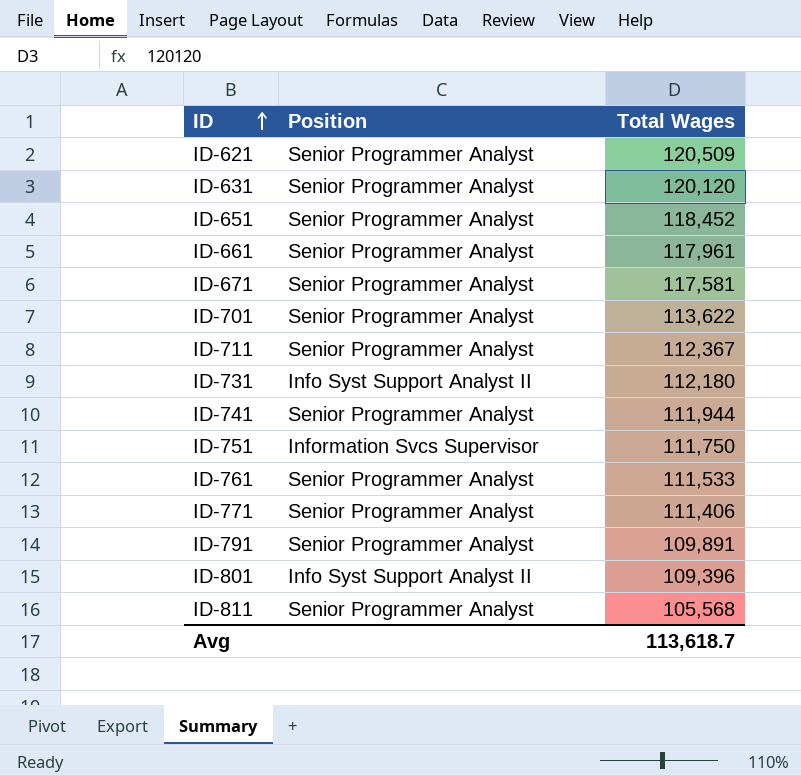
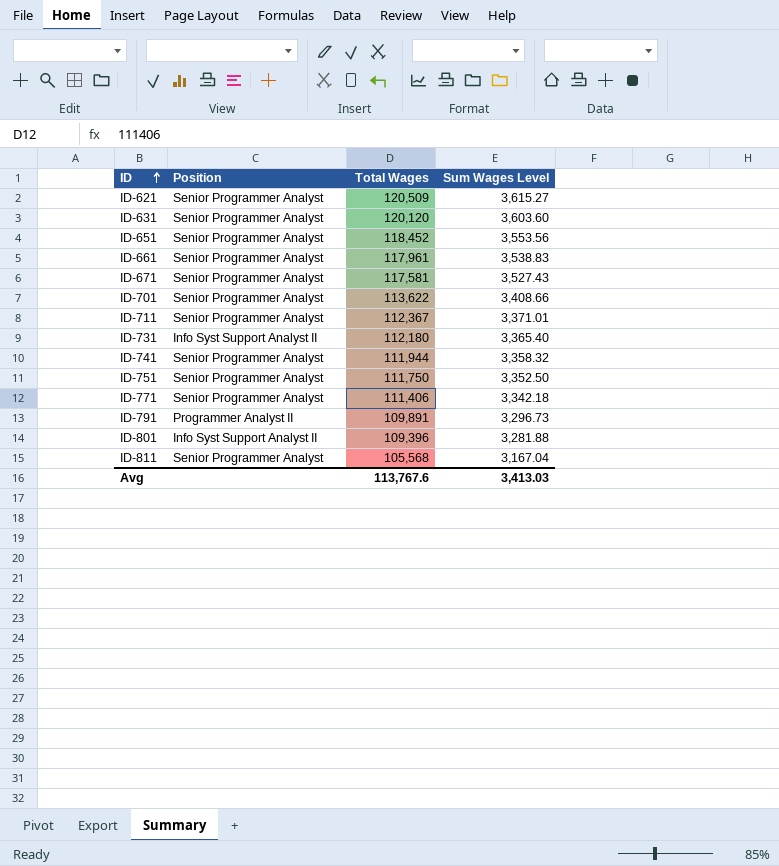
column Sum Wages Level | formula: none -> [Total Wages] * 0.03
row ID-761: Senior Programmer Analyst | 111,533 -> none
ID-751 | Position: Information Svcs Supervisor -> Senior Programmer Analyst
ID-791 | Position: Senior Programmer Analyst -> Programmer Analyst II
Avg | Total Wages: 113,618.7 -> 113,767.6

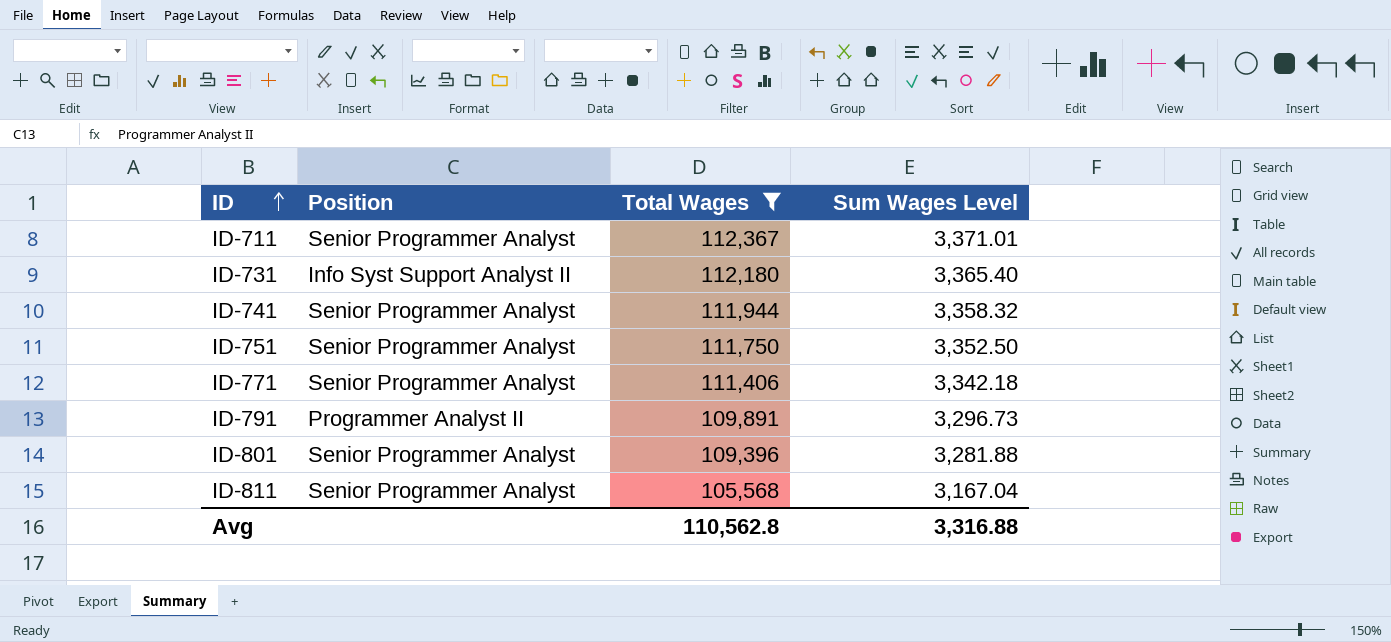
filter: none -> Total Wages <= 112,367
ID-801 | Position: Info Syst Support Analyst II -> Senior Programmer Analyst
Avg | Total Wages: 113,767.6 -> 110,562.8
Avg | Sum Wages Level: 3,413.03 -> 3,316.88

